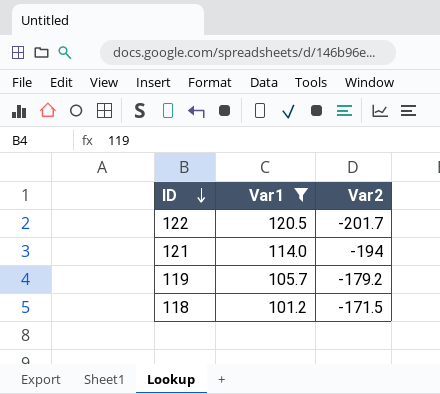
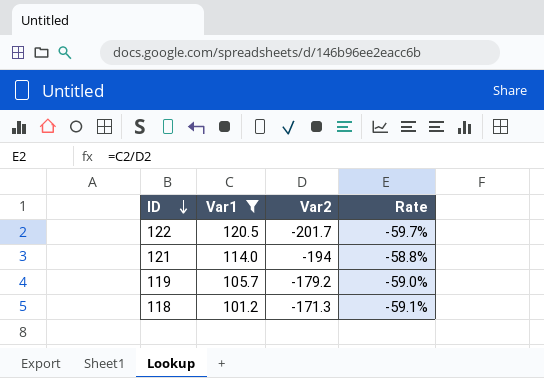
column Rate | formula: none -> [Var1] / [Var2]
118 | Var2: -171.5 -> -171.3

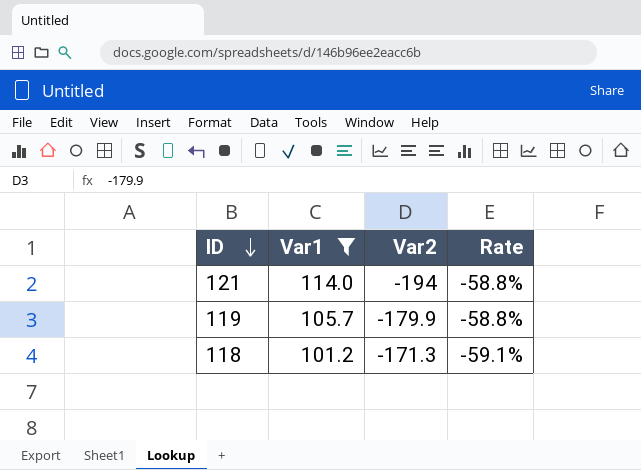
row 122: 120.5 | -201.7 | -59.7% -> none
119 | Var2: -179.2 -> -179.9
119 | Rate: -59.0% -> -58.8%

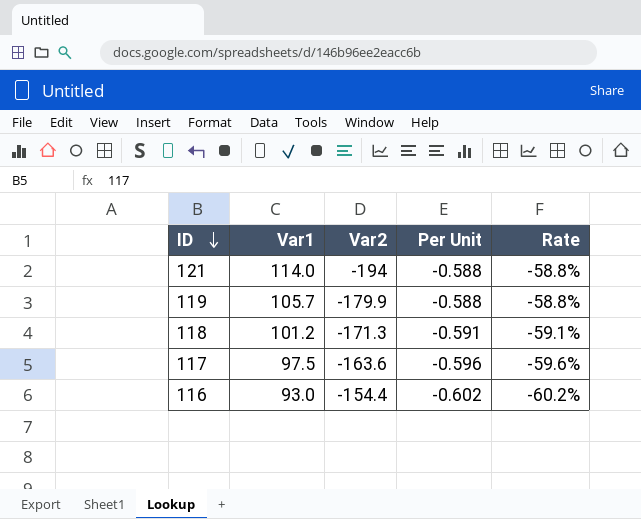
filter: Var1 >= 101.2 -> none
column Per Unit | formula: none -> [Var1] / [Var2]

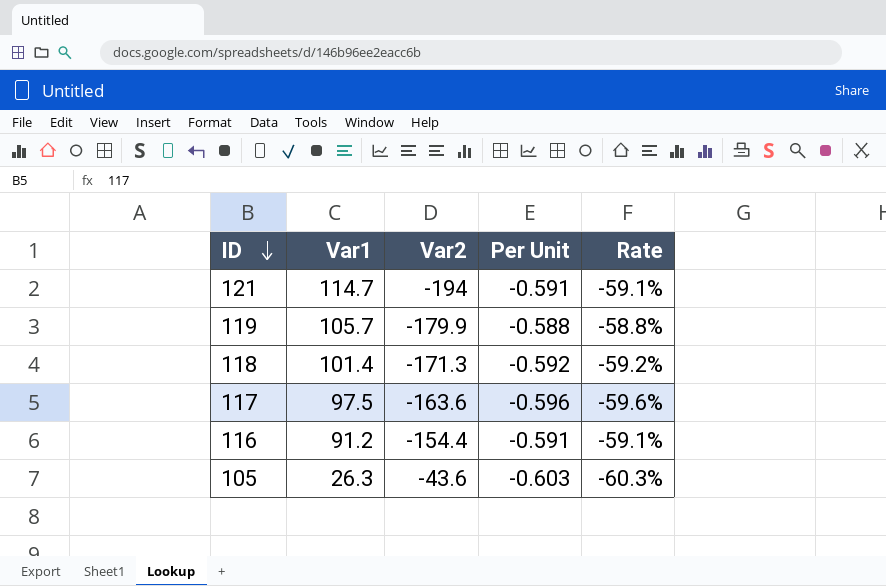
121 | Var1: 114.0 -> 114.7
121 | Per Unit: -0.588 -> -0.591
121 | Rate: -58.8% -> -59.1%
118 | Var1: 101.2 -> 101.4
118 | Per Unit: -0.591 -> -0.592
118 | Rate: -59.1% -> -59.2%
116 | Var1: 93.0 -> 91.2
116 | Per Unit: -0.602 -> -0.591
116 | Rate: -60.2% -> -59.1%
row 105: none -> 26.3 | -43.6 | -0.603 | -60.3%

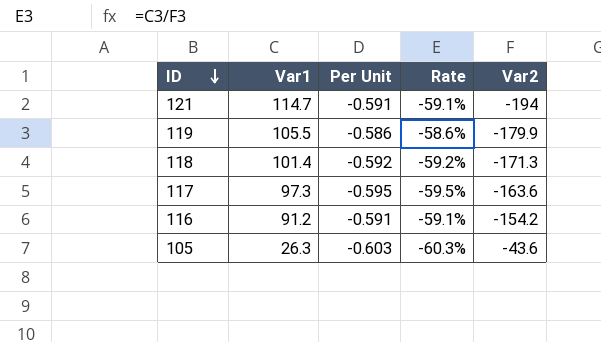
column Var2 | position: 3 -> 5
119 | Var1: 105.7 -> 105.5
119 | Per Unit: -0.588 -> -0.586
119 | Rate: -58.8% -> -58.6%
117 | Var1: 97.5 -> 97.3
117 | Per Unit: -0.596 -> -0.595
117 | Rate: -59.6% -> -59.5%
116 | Var2: -154.4 -> -154.2

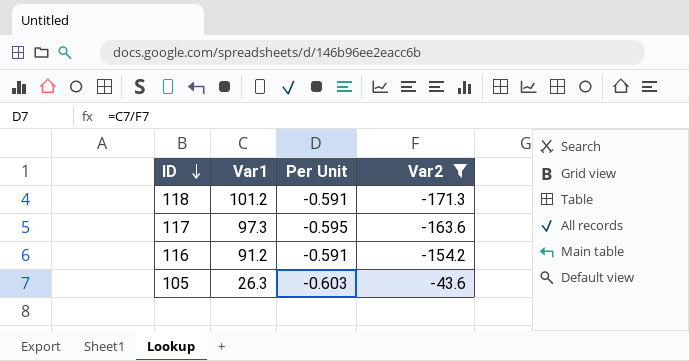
filter: none -> Var2 >= -171.3
column Rate | formula: [Var1] / [Var2] -> none
118 | Var1: 101.4 -> 101.2
118 | Per Unit: -0.592 -> -0.591

